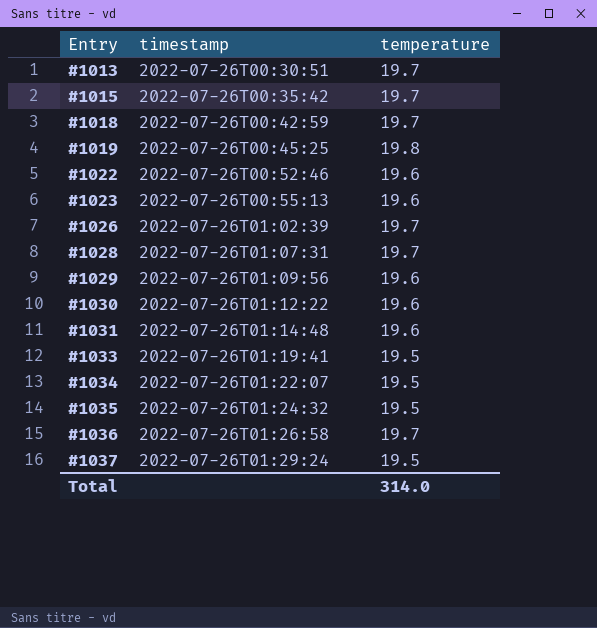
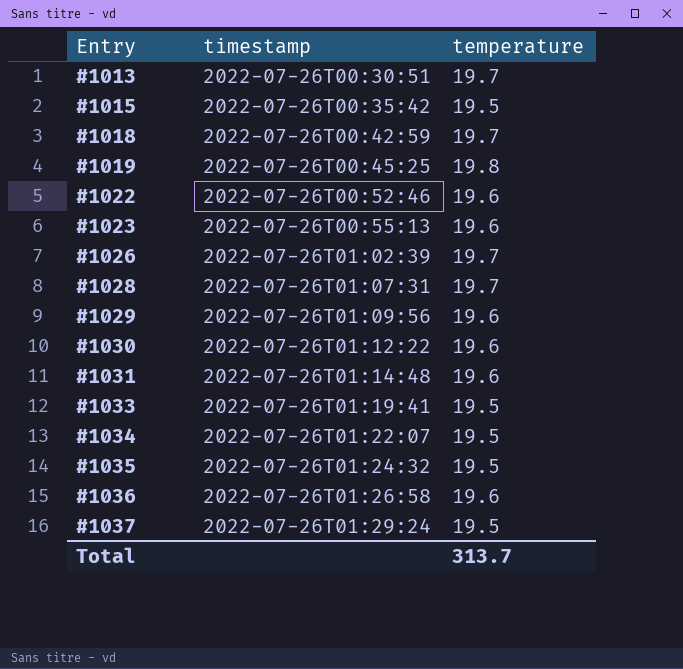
#1015 | temperature: 19.7 -> 19.5
#1036 | temperature: 19.7 -> 19.6
Total | temperature: 314.0 -> 313.7

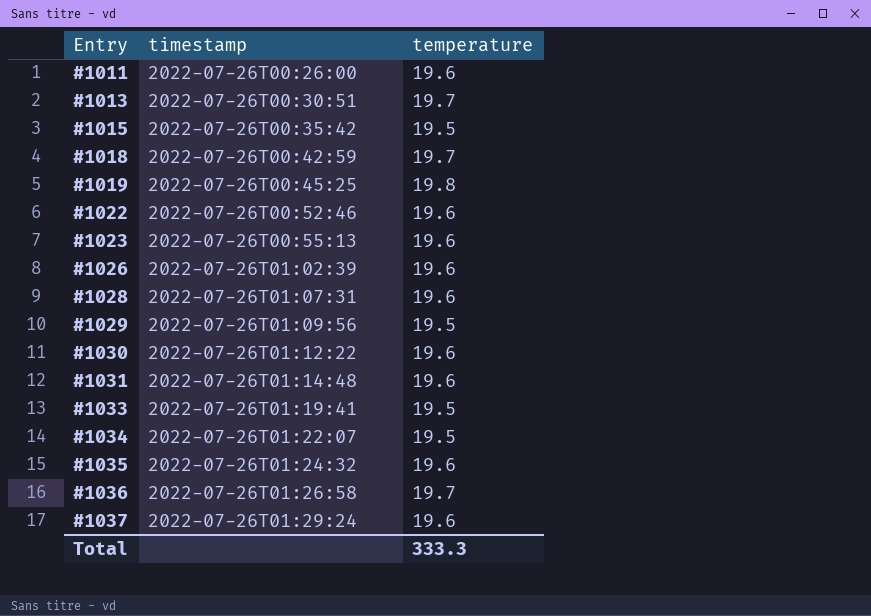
row #1011: none -> 2022-07-26T00:26:00 | 19.6
#1026 | temperature: 19.7 -> 19.6
#1028 | temperature: 19.7 -> 19.6
#1029 | temperature: 19.6 -> 19.5
#1035 | temperature: 19.5 -> 19.6
#1036 | temperature: 19.6 -> 19.7
#1037 | temperature: 19.5 -> 19.6
Total | temperature: 313.7 -> 333.3

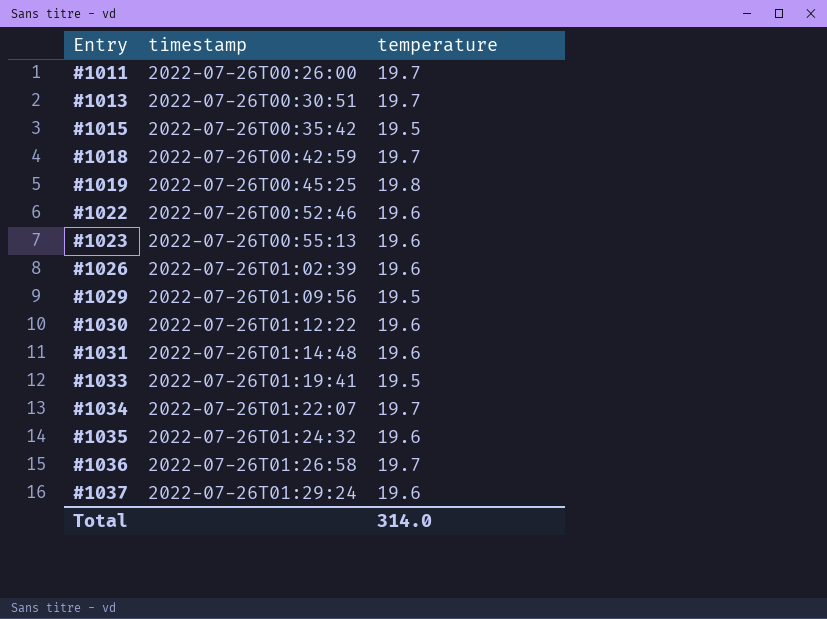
row #1028: 2022-07-26T01:07:31 | 19.6 -> none
#1011 | temperature: 19.6 -> 19.7
#1034 | temperature: 19.5 -> 19.7
Total | temperature: 333.3 -> 314.0

